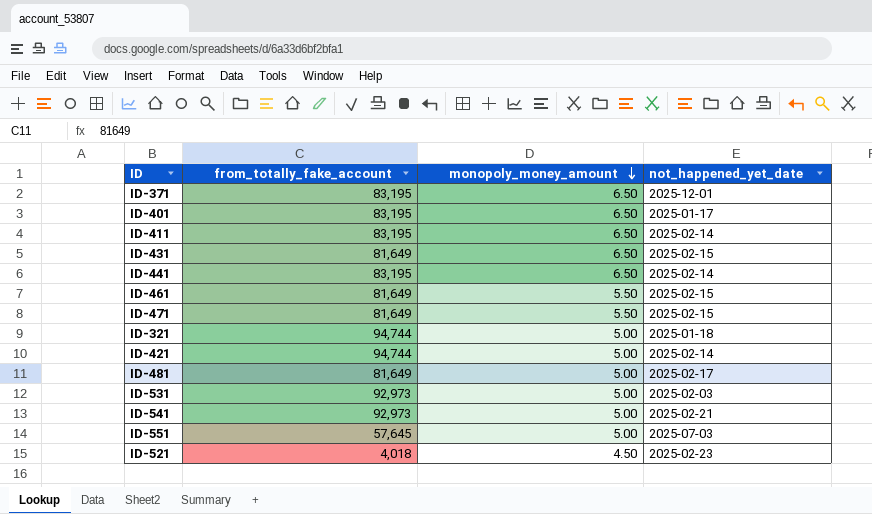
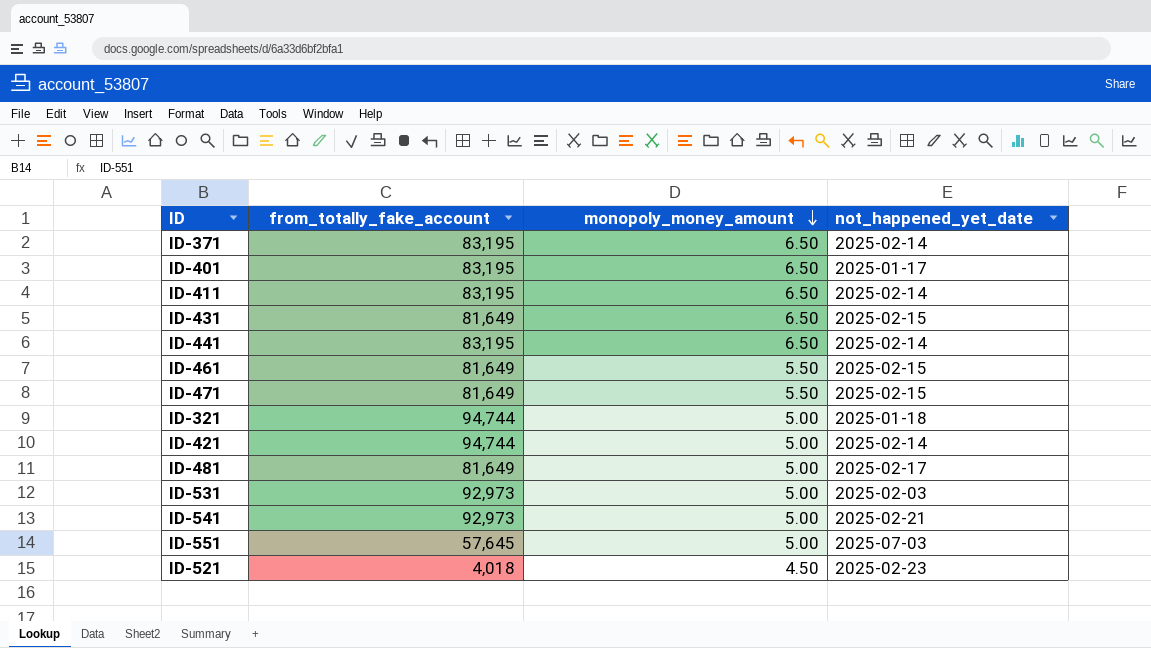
ID-371 | not_happened_yet_date: 2025-12-01 -> 2025-02-14

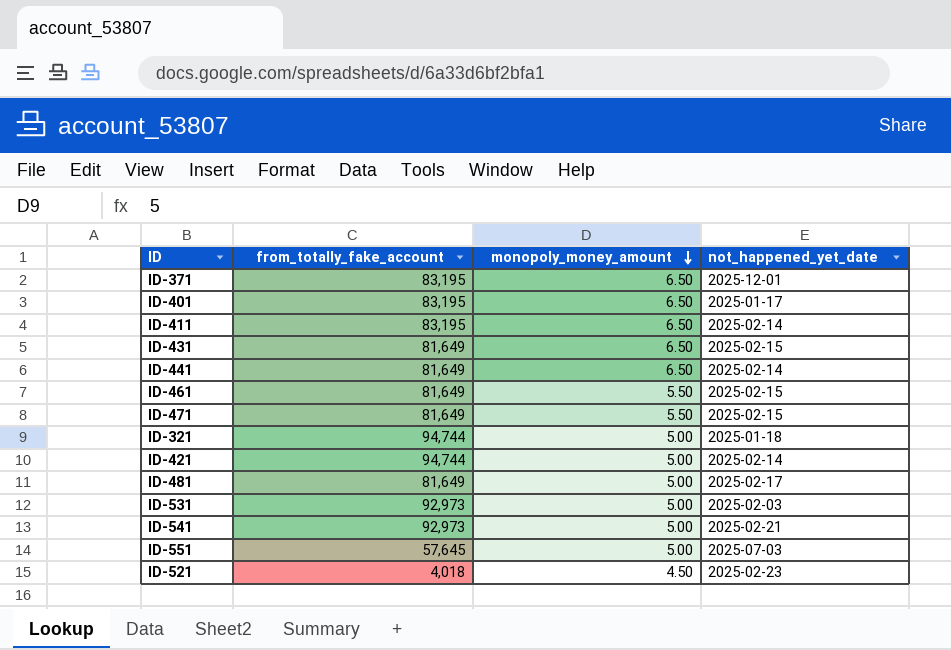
ID-371 | not_happened_yet_date: 2025-02-14 -> 2025-12-01
ID-441 | from_totally_fake_account: 83,195 -> 81,649

